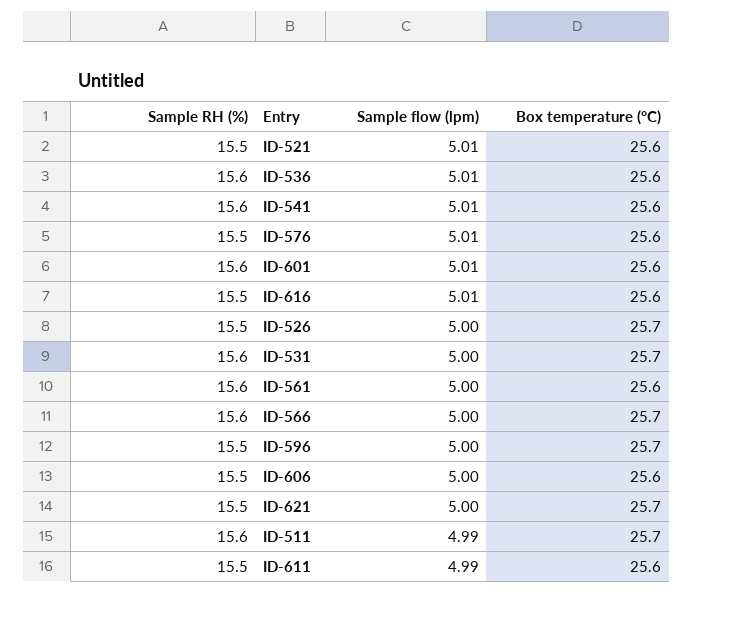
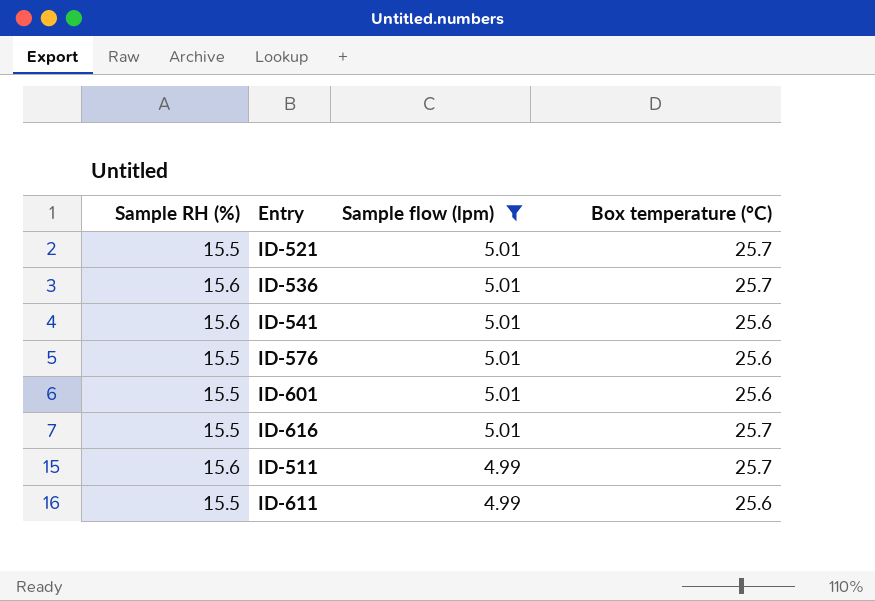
filter: none -> Sample flow (lpm) != 5.00
ID-521 | Box temperature (°C): 25.6 -> 25.7
ID-536 | Box temperature (°C): 25.6 -> 25.7
ID-601 | Sample RH (%): 15.6 -> 15.5
ID-616 | Box temperature (°C): 25.6 -> 25.7

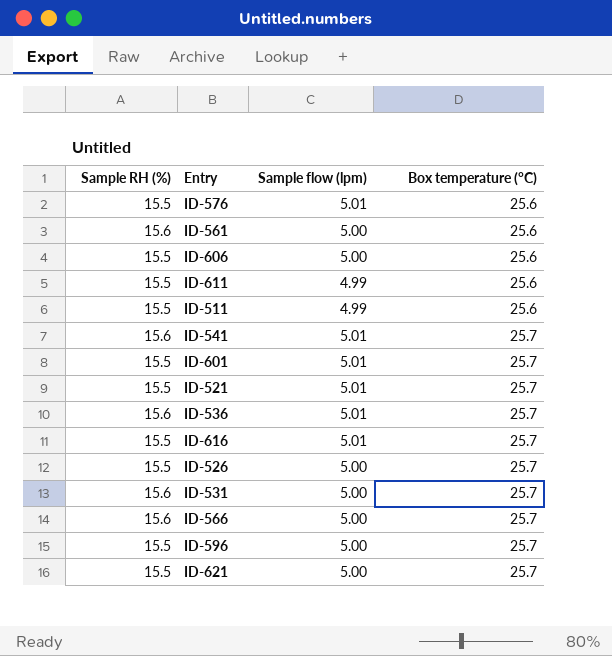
filter: Sample flow (lpm) != 5.00 -> none
row order: Sample flow (lpm) descending -> Box temperature (°C) ascending
ID-511 | Sample RH (%): 15.6 -> 15.5
ID-511 | Box temperature (°C): 25.7 -> 25.6
ID-541 | Box temperature (°C): 25.6 -> 25.7
ID-601 | Box temperature (°C): 25.6 -> 25.7

